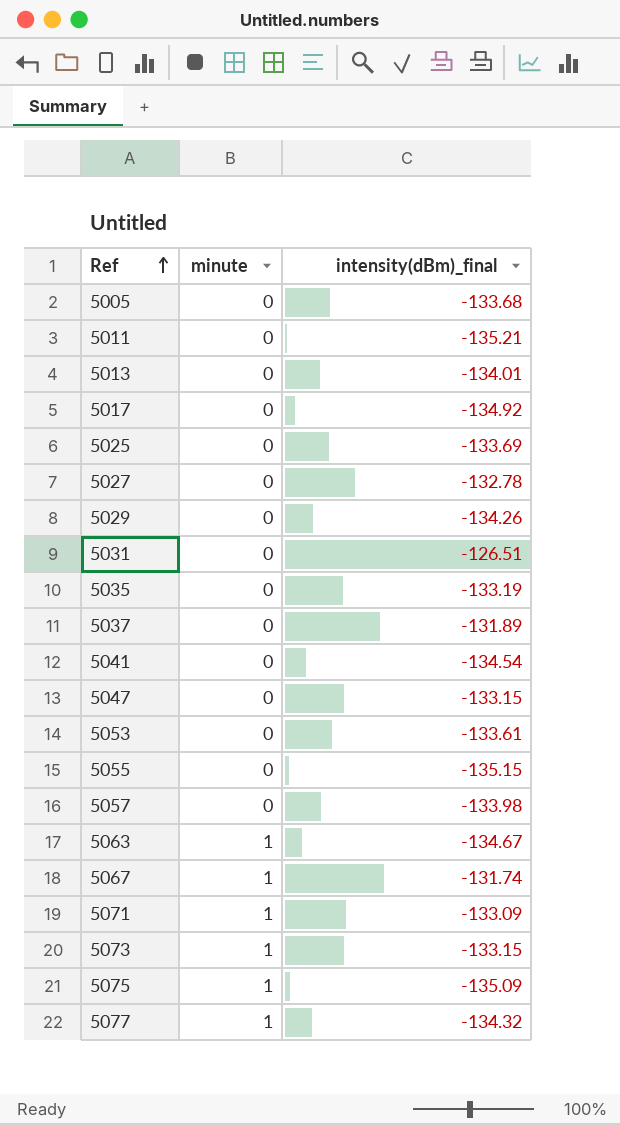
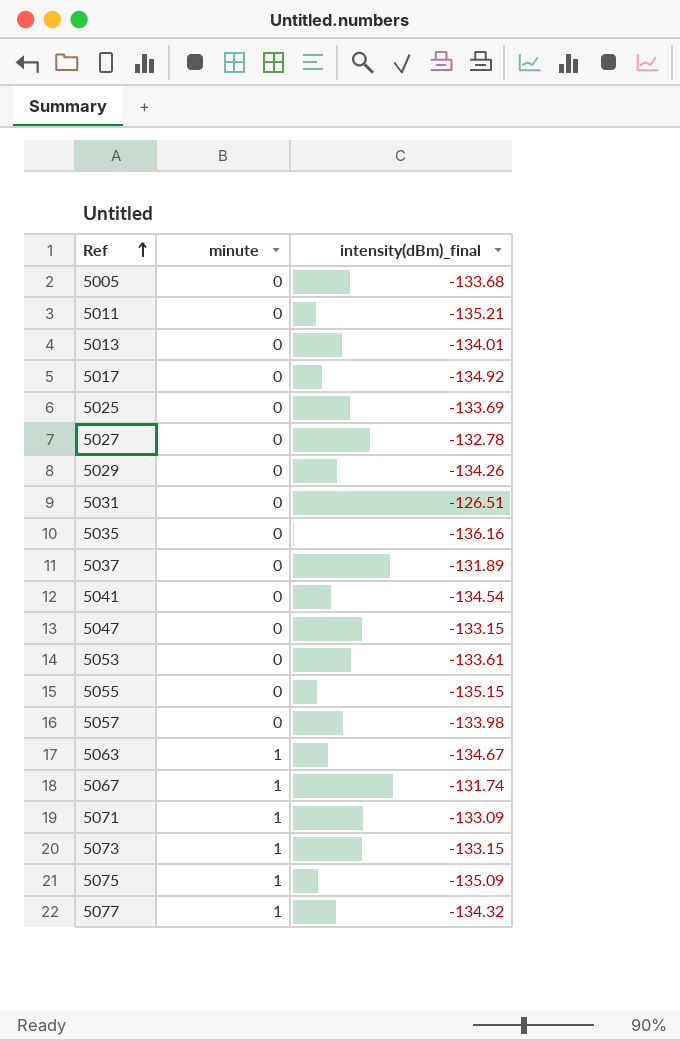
5035 | intensity(dBm)_final: -133.19 -> -136.16

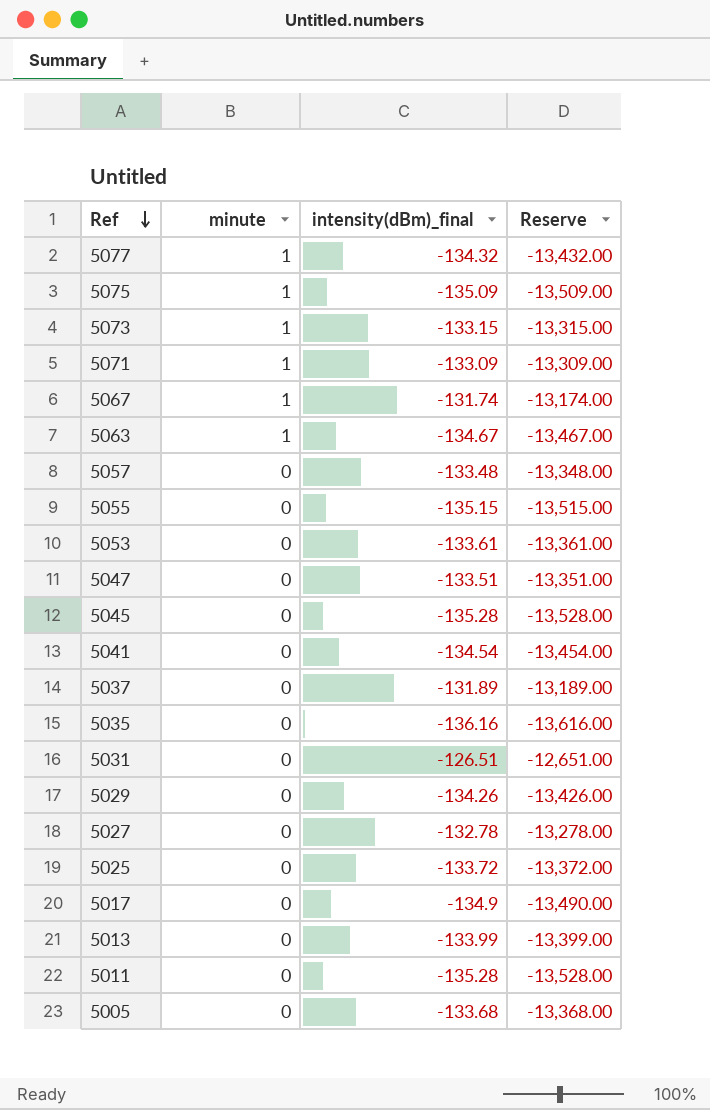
row order: Ref ascending -> Ref descending
column Reserve | formula: none -> [intensity(dBm)_final] * 100
5057 | intensity(dBm)_final: -133.98 -> -133.48
5047 | intensity(dBm)_final: -133.15 -> -133.51
row 5045: none -> 0 | -135.28 | -13,528.00
5025 | intensity(dBm)_final: -133.69 -> -133.72
5017 | intensity(dBm)_final: -134.92 -> -134.9
5013 | intensity(dBm)_final: -134.01 -> -133.99
5011 | intensity(dBm)_final: -135.21 -> -135.28

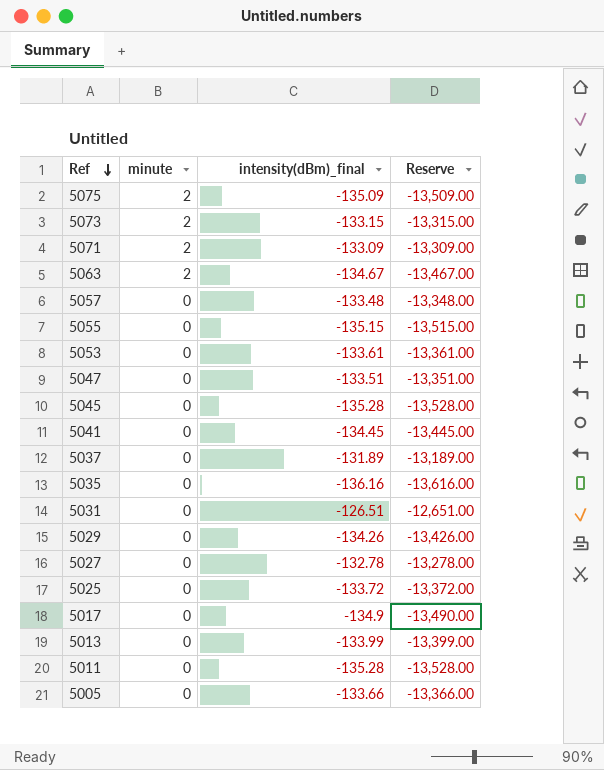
row 5077: 1 | -134.32 | -13,432.00 -> none
row 5067: 1 | -131.74 | -13,174.00 -> none
5075 | minute: 1 -> 2
5073 | minute: 1 -> 2
5071 | minute: 1 -> 2
5063 | minute: 1 -> 2
5041 | intensity(dBm)_final: -134.54 -> -134.45
5041 | Reserve: -13,454.00 -> -13,445.00
5005 | intensity(dBm)_final: -133.68 -> -133.66
5005 | Reserve: -13,368.00 -> -13,366.00

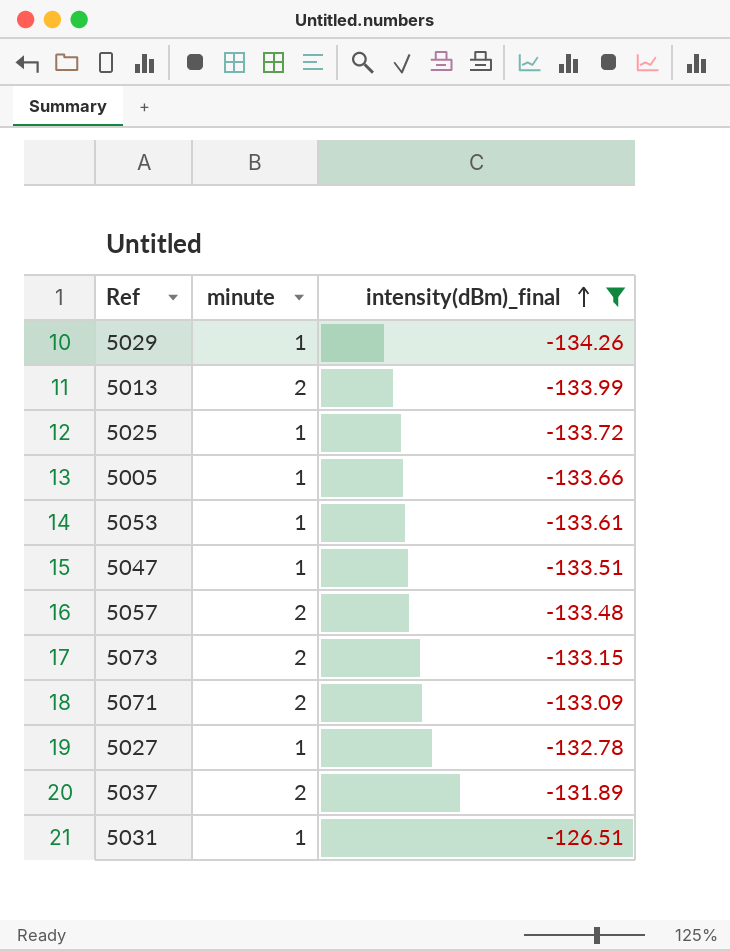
filter: none -> intensity(dBm)_final >= -134.26
row order: Ref descending -> intensity(dBm)_final ascending
column Reserve | formula: [intensity(dBm)_final] * 100 -> none
5029 | minute: 0 -> 1
5013 | minute: 0 -> 2
5025 | minute: 0 -> 1
5005 | minute: 0 -> 1
5053 | minute: 0 -> 1
5047 | minute: 0 -> 1
5057 | minute: 0 -> 2
5027 | minute: 0 -> 1
5037 | minute: 0 -> 2
5031 | minute: 0 -> 1

